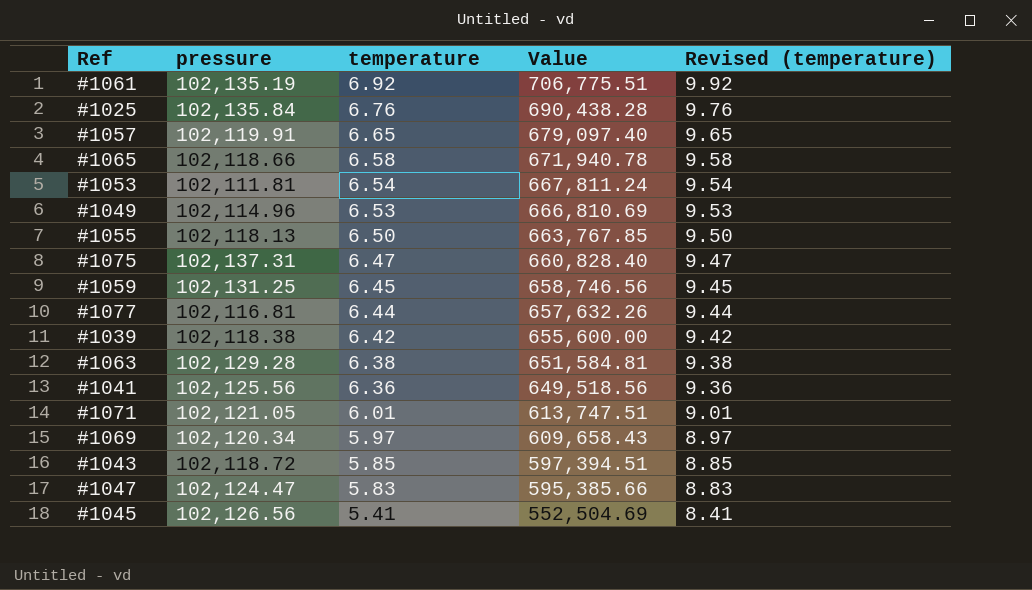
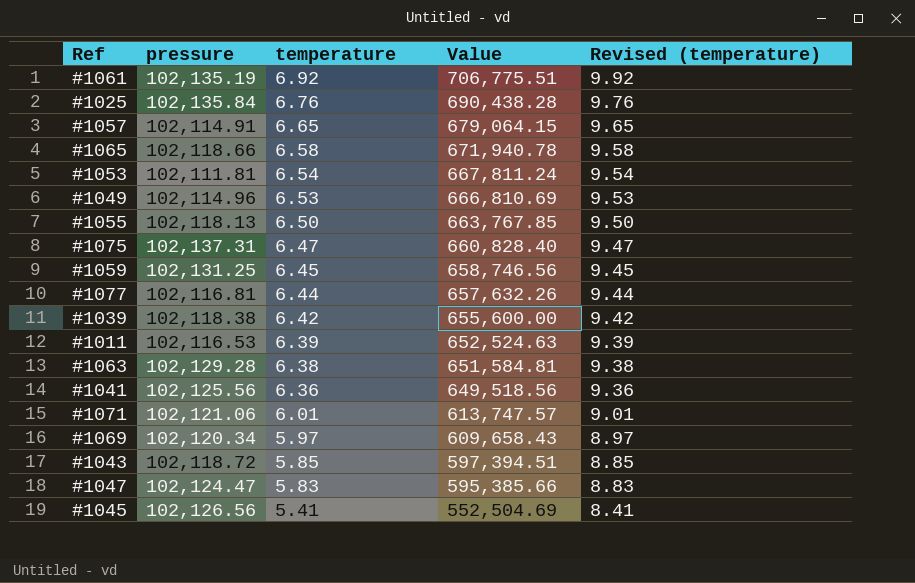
#1057 | pressure: 102,119.91 -> 102,114.91
#1057 | Value: 679,097.40 -> 679,064.15
row #1011: none -> 102,116.53 | 6.39 | 652,524.63 | 9.39
#1071 | pressure: 102,121.05 -> 102,121.06
#1071 | Value: 613,747.51 -> 613,747.57

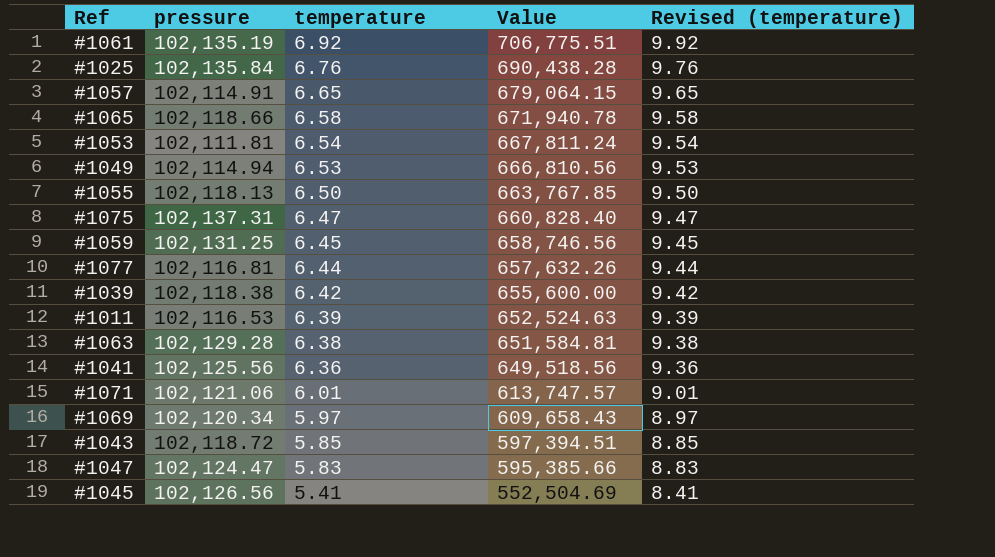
#1049 | pressure: 102,114.96 -> 102,114.94
#1049 | Value: 666,810.69 -> 666,810.56

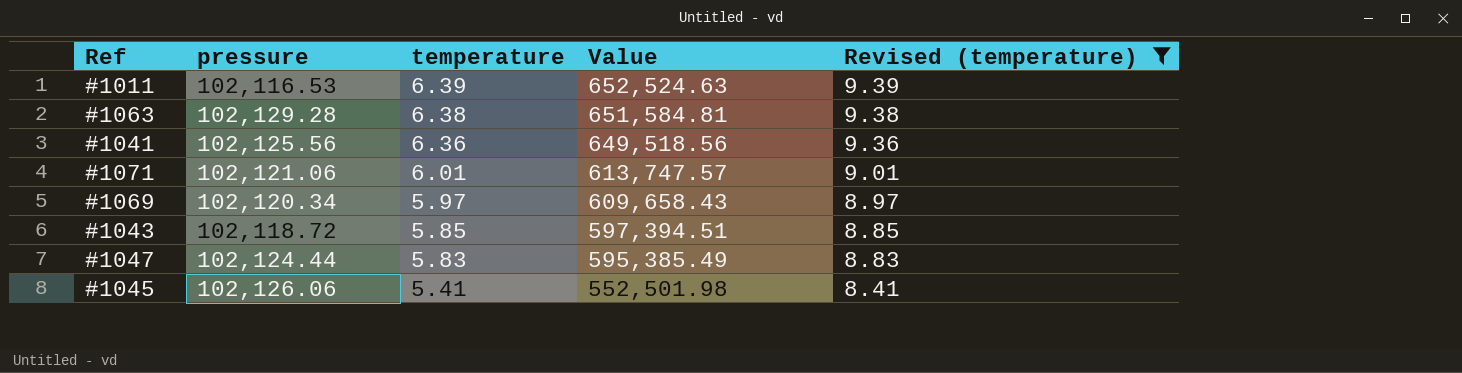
filter: none -> Revised (temperature) <= 9.39
#1047 | pressure: 102,124.47 -> 102,124.44
#1047 | Value: 595,385.66 -> 595,385.49
#1045 | pressure: 102,126.56 -> 102,126.06
#1045 | Value: 552,504.69 -> 552,501.98

